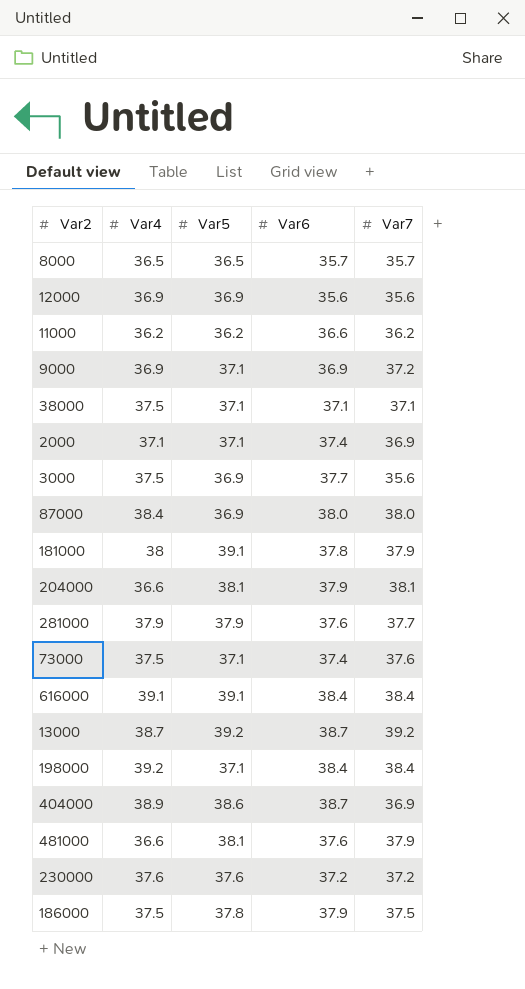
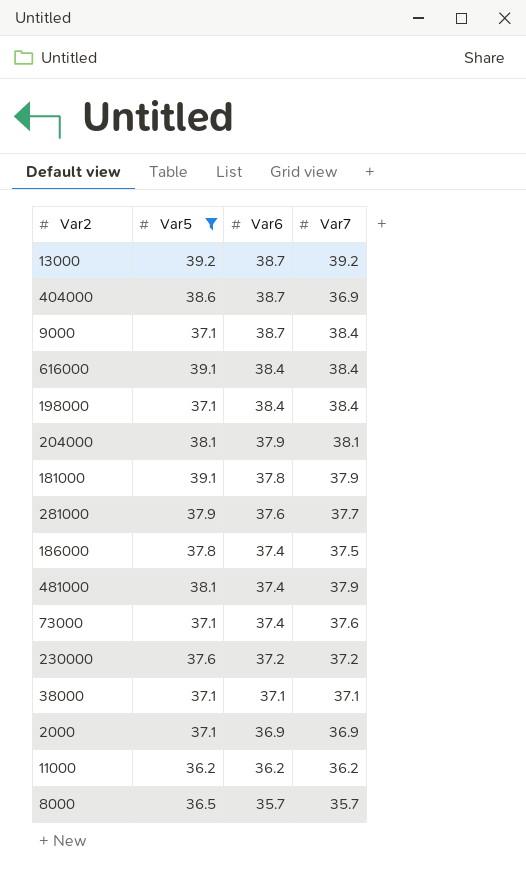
filter: none -> Var5 != 36.9
row order: none -> Var6 descending
column Var4 | position: 2 -> none
9000 | Var6: 36.9 -> 38.7
9000 | Var7: 37.2 -> 38.4
186000 | Var6: 37.9 -> 37.4
481000 | Var6: 37.6 -> 37.4
2000 | Var6: 37.4 -> 36.9
11000 | Var6: 36.6 -> 36.2

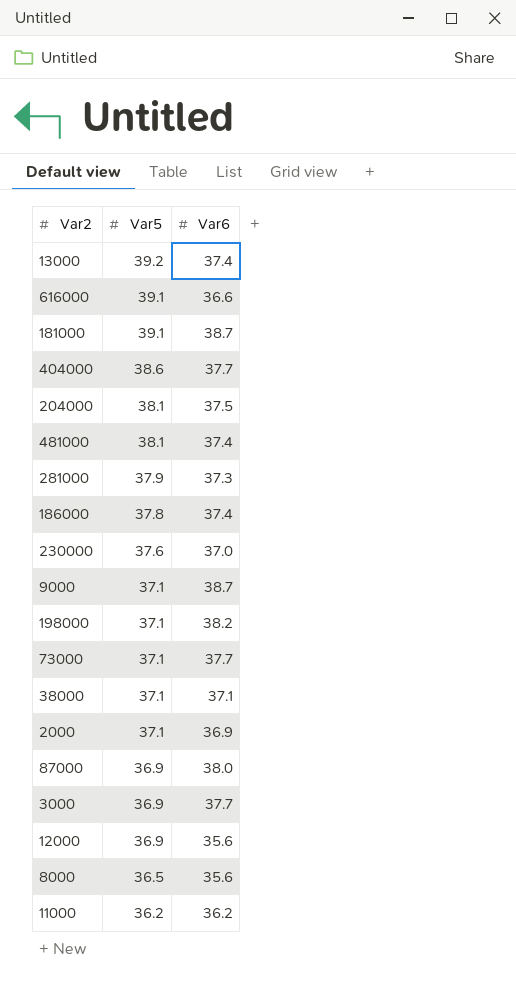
filter: Var5 != 36.9 -> none
row order: Var6 descending -> Var5 descending
column Var7 | position: 4 -> none
13000 | Var6: 38.7 -> 37.4
616000 | Var6: 38.4 -> 36.6
181000 | Var6: 37.8 -> 38.7
404000 | Var6: 38.7 -> 37.7
204000 | Var6: 37.9 -> 37.5
281000 | Var6: 37.6 -> 37.3
230000 | Var6: 37.2 -> 37.0
198000 | Var6: 38.4 -> 38.2
73000 | Var6: 37.4 -> 37.7
8000 | Var6: 35.7 -> 35.6

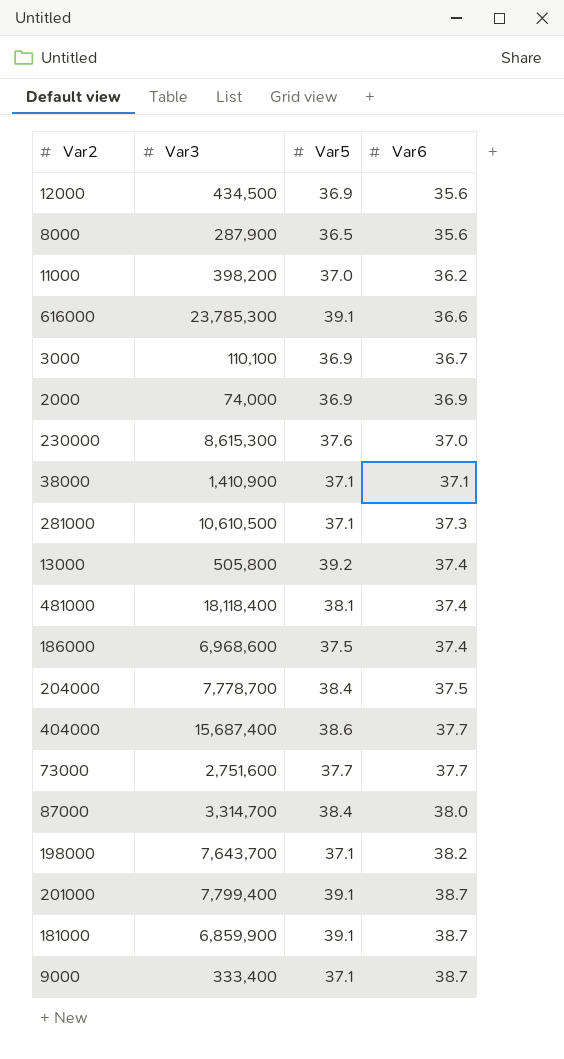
row order: Var5 descending -> Var6 ascending
column Var3 | position: none -> 2
11000 | Var5: 36.2 -> 37.0
3000 | Var6: 37.7 -> 36.7
2000 | Var5: 37.1 -> 36.9
281000 | Var5: 37.9 -> 37.1
186000 | Var5: 37.8 -> 37.5
204000 | Var5: 38.1 -> 38.4
73000 | Var5: 37.1 -> 37.7
87000 | Var5: 36.9 -> 38.4
row 201000: none -> 7,799,400 | 39.1 | 38.7

